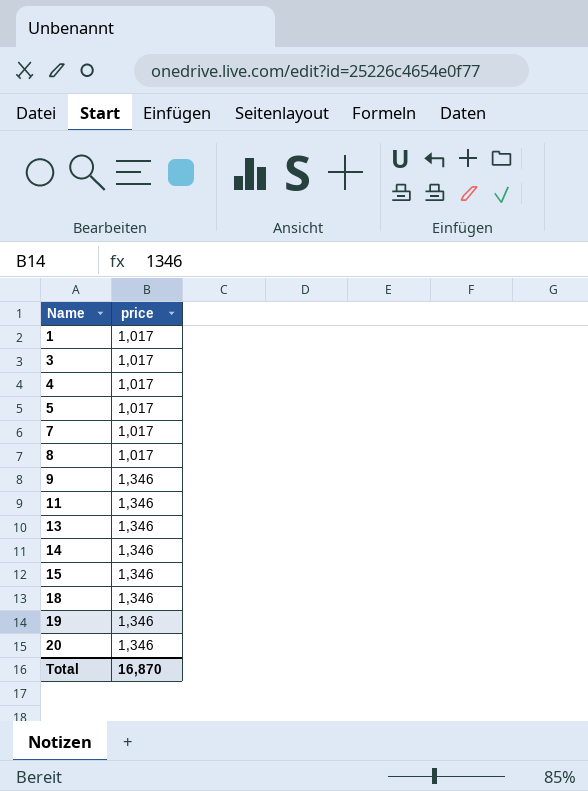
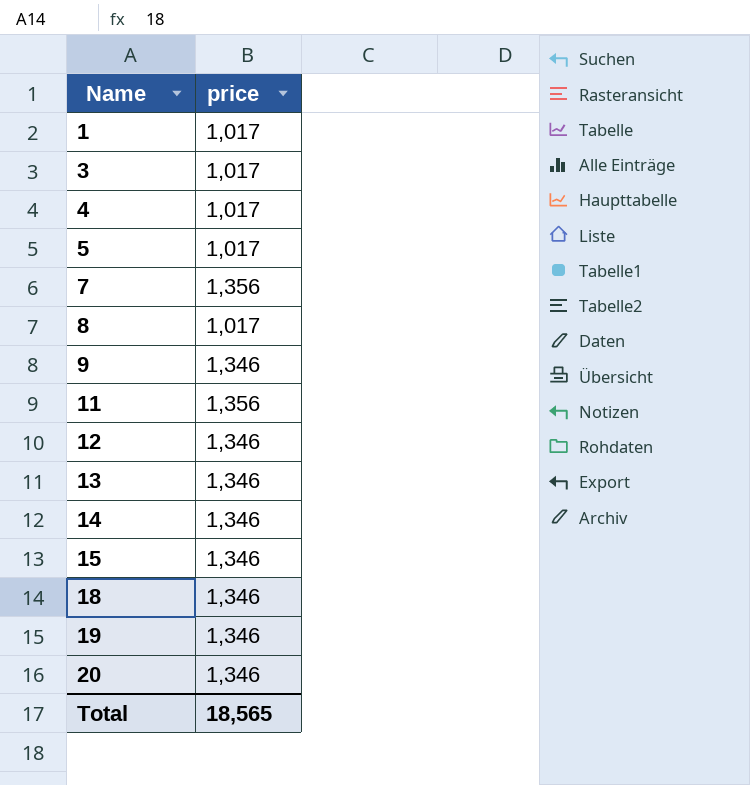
7 | price: 1,017 -> 1,356
11 | price: 1,346 -> 1,356
row 12: none -> 1,346
Total | price: 16,870 -> 18,565

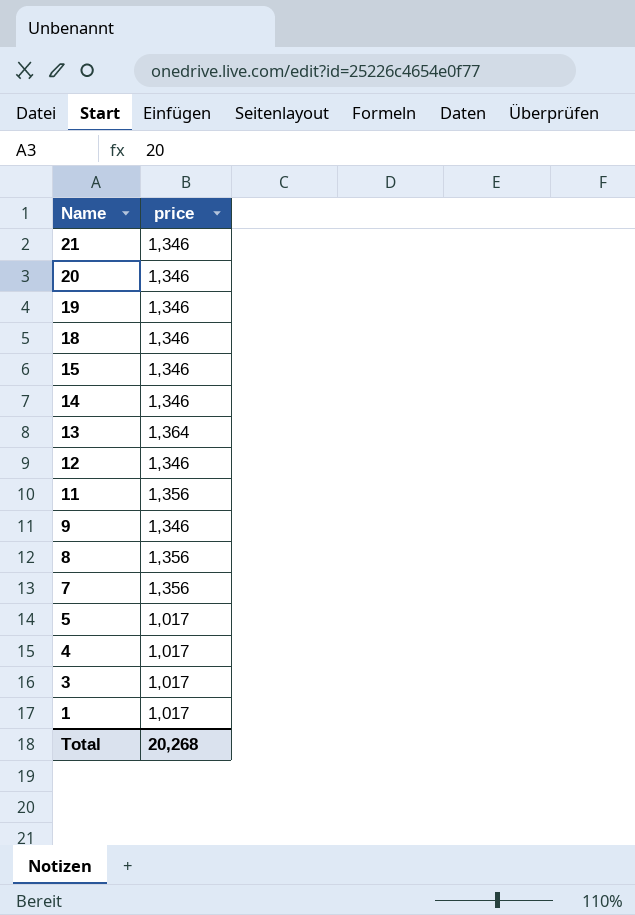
row order: Name ascending -> Name descending
row 21: none -> 1,346
13 | price: 1,346 -> 1,364
8 | price: 1,017 -> 1,356
Total | price: 18,565 -> 20,268

